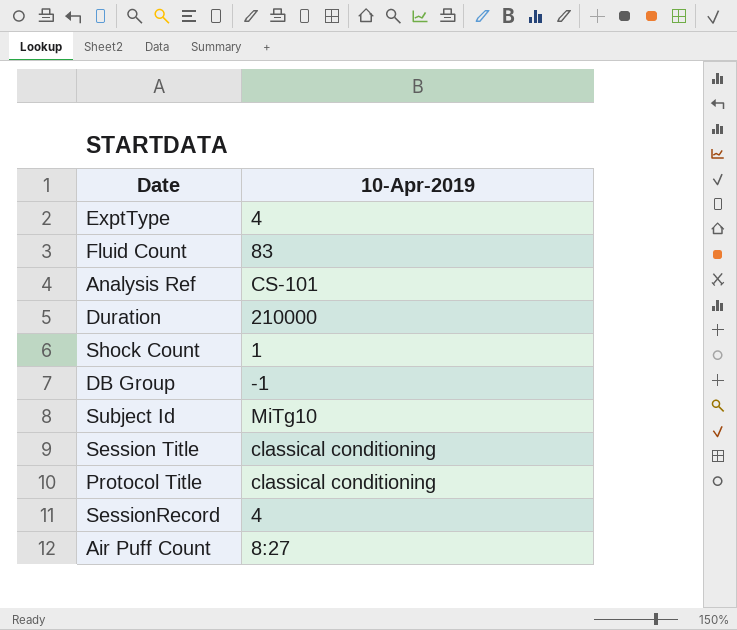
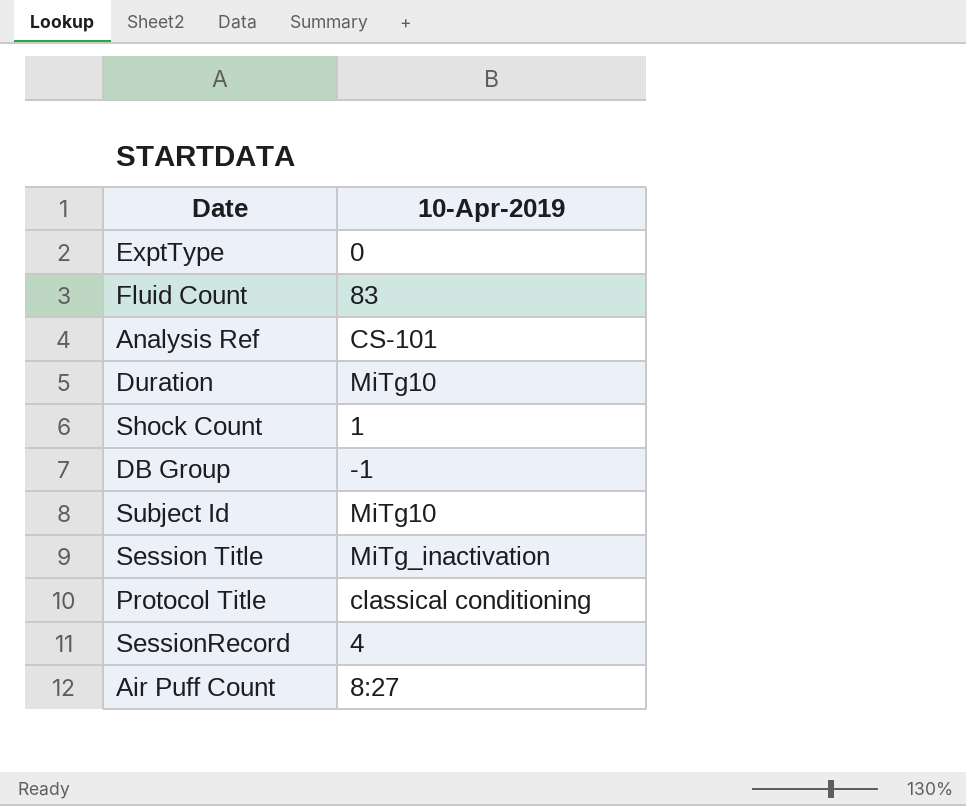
ExptType | 10-Apr-2019: 4 -> 0
Duration | 10-Apr-2019: 210000 -> MiTg10
Session Title | 10-Apr-2019: classical conditioning -> MiTg_inactivation

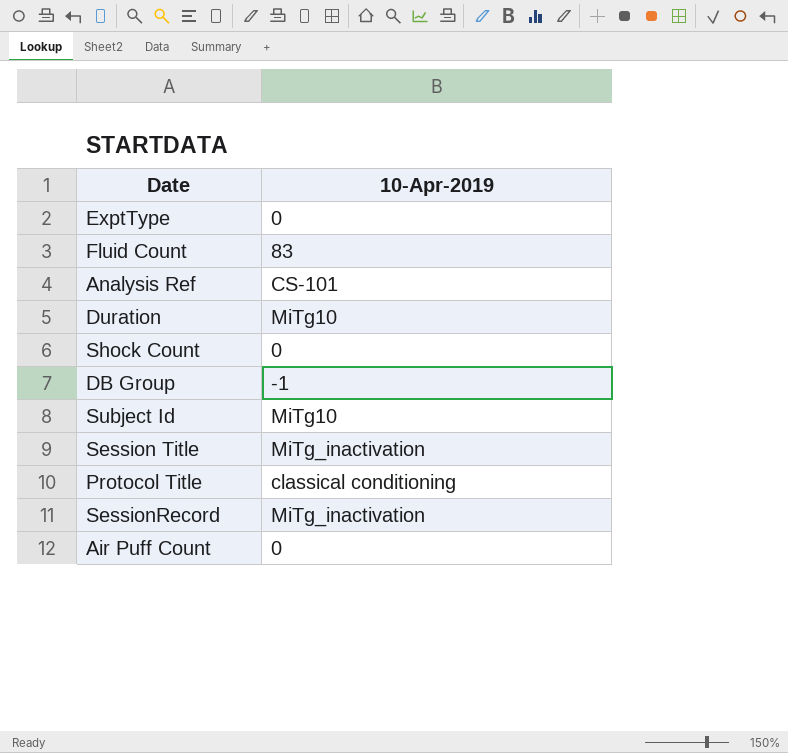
Shock Count | 10-Apr-2019: 1 -> 0
SessionRecord | 10-Apr-2019: 4 -> MiTg_inactivation
Air Puff Count | 10-Apr-2019: 8:27 -> 0

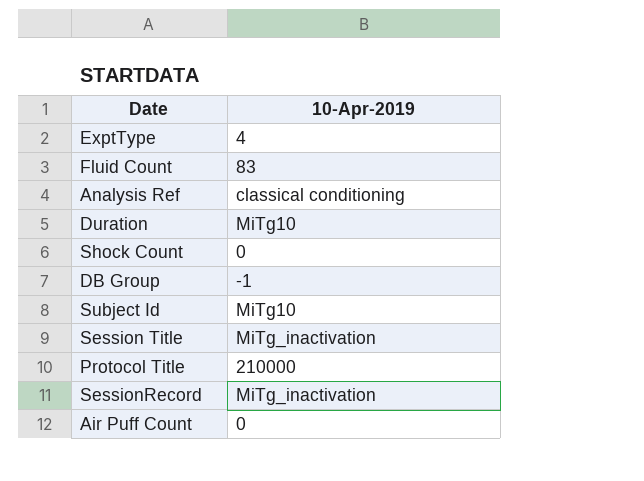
ExptType | 10-Apr-2019: 0 -> 4
Analysis Ref | 10-Apr-2019: CS-101 -> classical conditioning
Protocol Title | 10-Apr-2019: classical conditioning -> 210000

